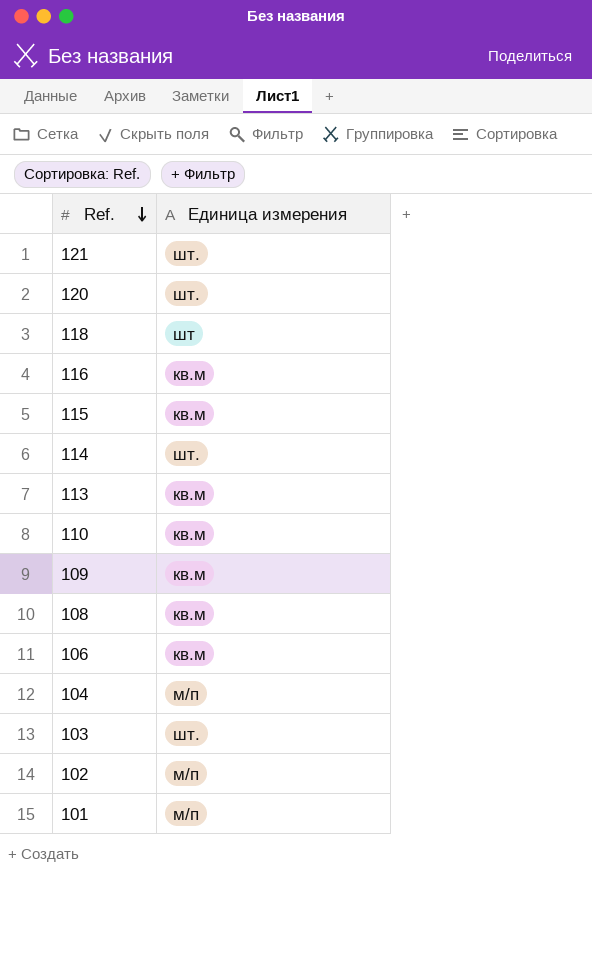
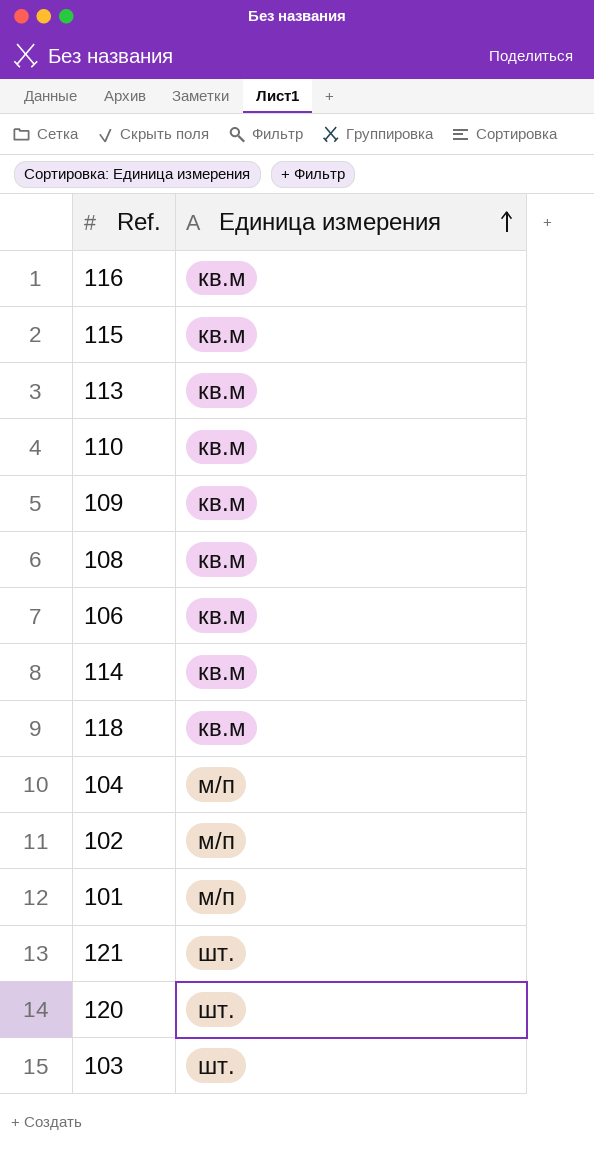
row order: Ref. descending -> Единица измерения ascending
114 | Единица измерения: шт. -> кв.м
118 | Единица измерения: шт -> кв.м

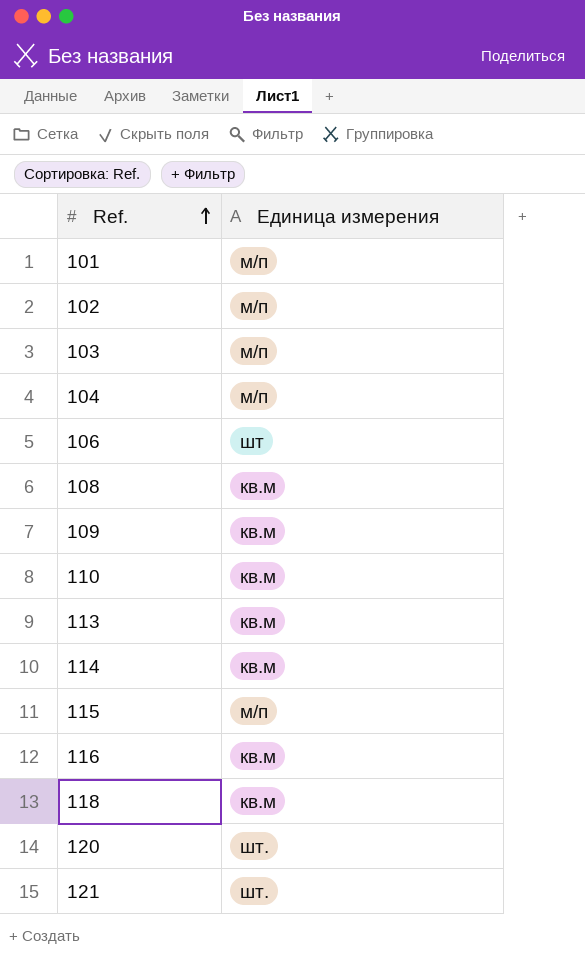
row order: Единица измерения ascending -> Ref. ascending
103 | Единица измерения: шт. -> м/п
106 | Единица измерения: кв.м -> шт
115 | Единица измерения: кв.м -> м/п

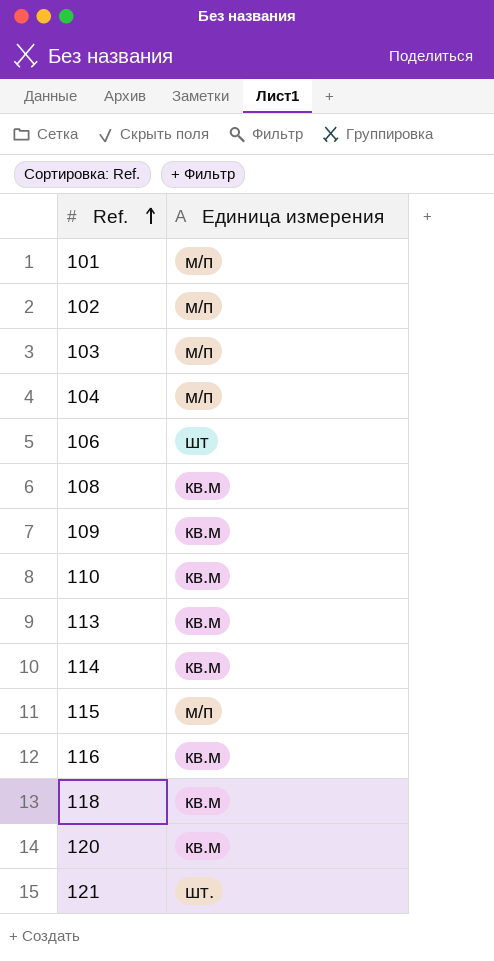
120 | Единица измерения: шт. -> кв.м

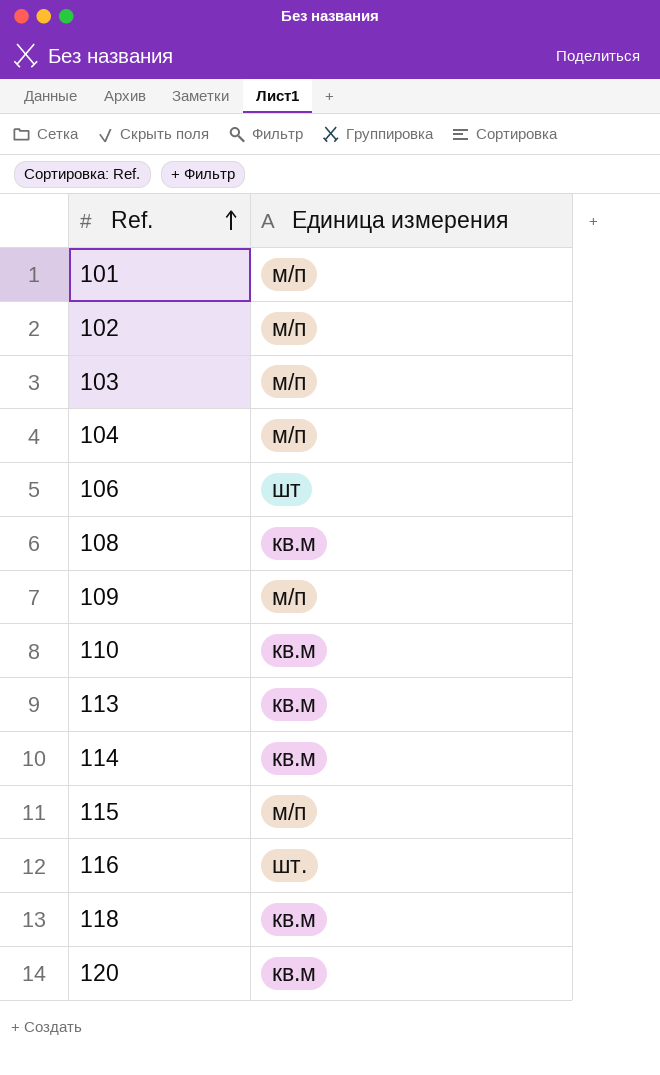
row 121: шт. -> none
109 | Единица измерения: кв.м -> м/п
116 | Единица измерения: кв.м -> шт.

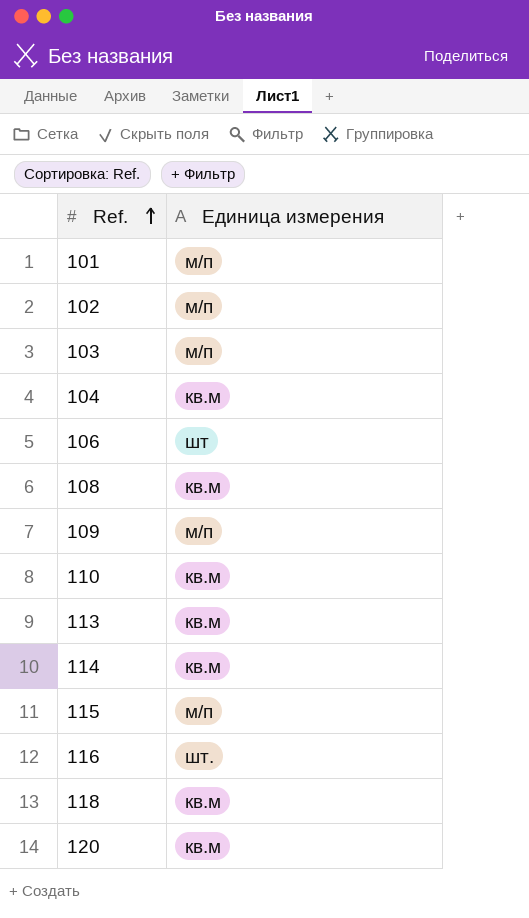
104 | Единица измерения: м/п -> кв.м

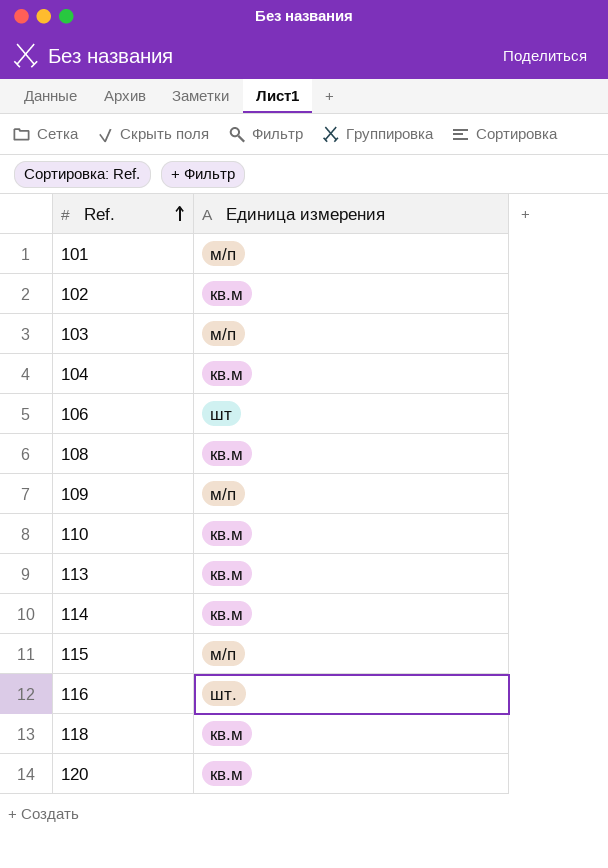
102 | Единица измерения: м/п -> кв.м

